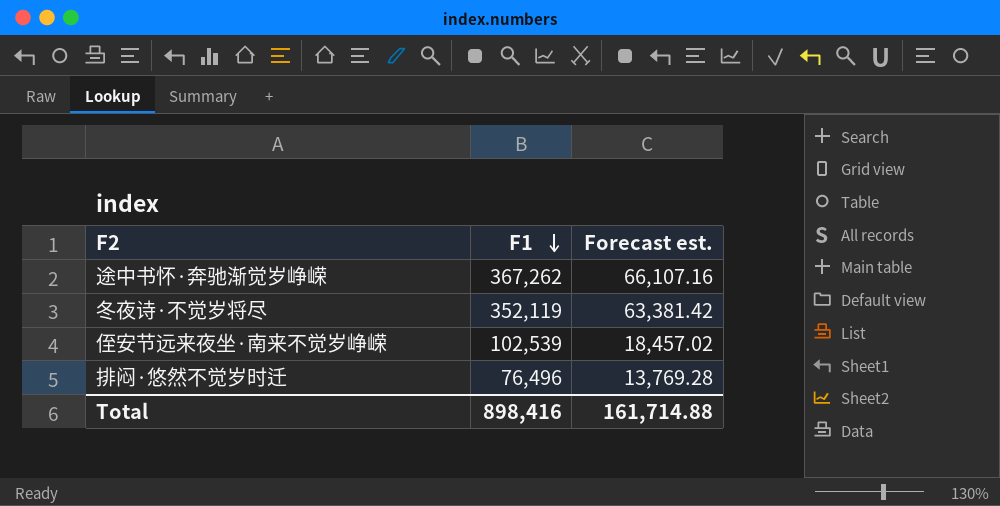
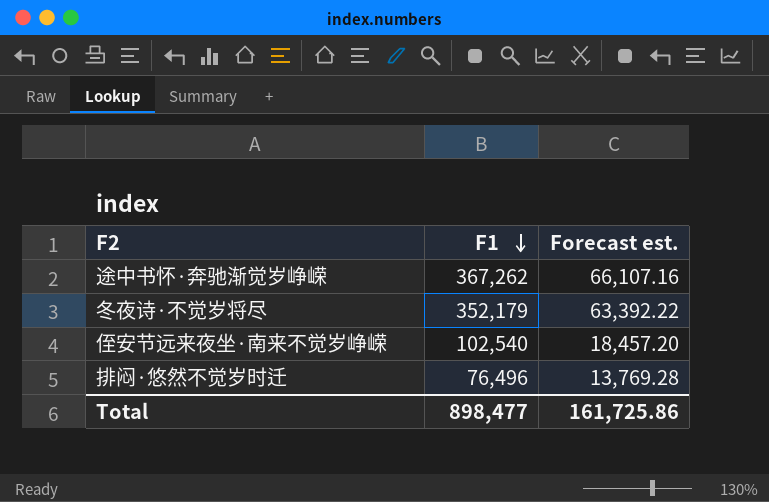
冬夜诗·不觉岁将尽 | F1: 352,119 -> 352,179
冬夜诗·不觉岁将尽 | Forecast est.: 63,381.42 -> 63,392.22
侄安节远来夜坐·南来不觉岁峥嵘 | F1: 102,539 -> 102,540
侄安节远来夜坐·南来不觉岁峥嵘 | Forecast est.: 18,457.02 -> 18,457.20
Total | F1: 898,416 -> 898,477
Total | Forecast est.: 161,714.88 -> 161,725.86

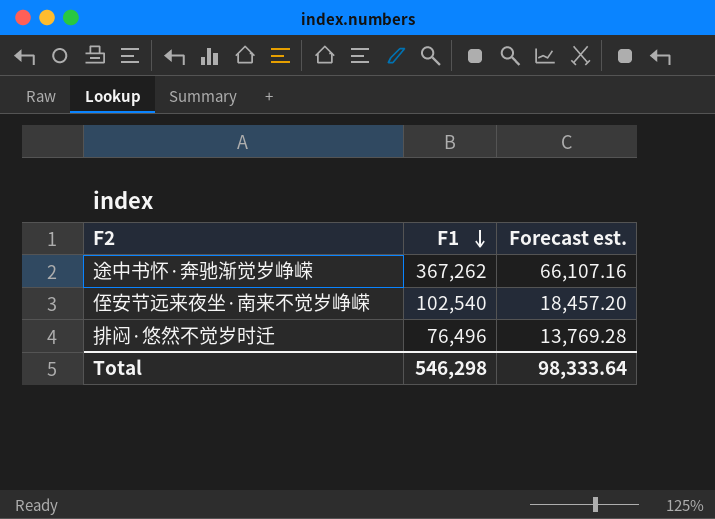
row 冬夜诗·不觉岁将尽: 352,179 | 63,392.22 -> none
Total | F1: 898,477 -> 546,298
Total | Forecast est.: 161,725.86 -> 98,333.64

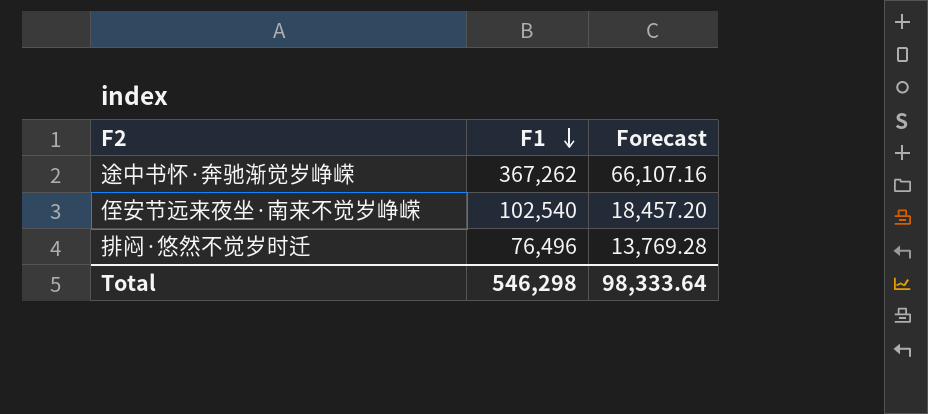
column name: Forecast est. -> Forecast

